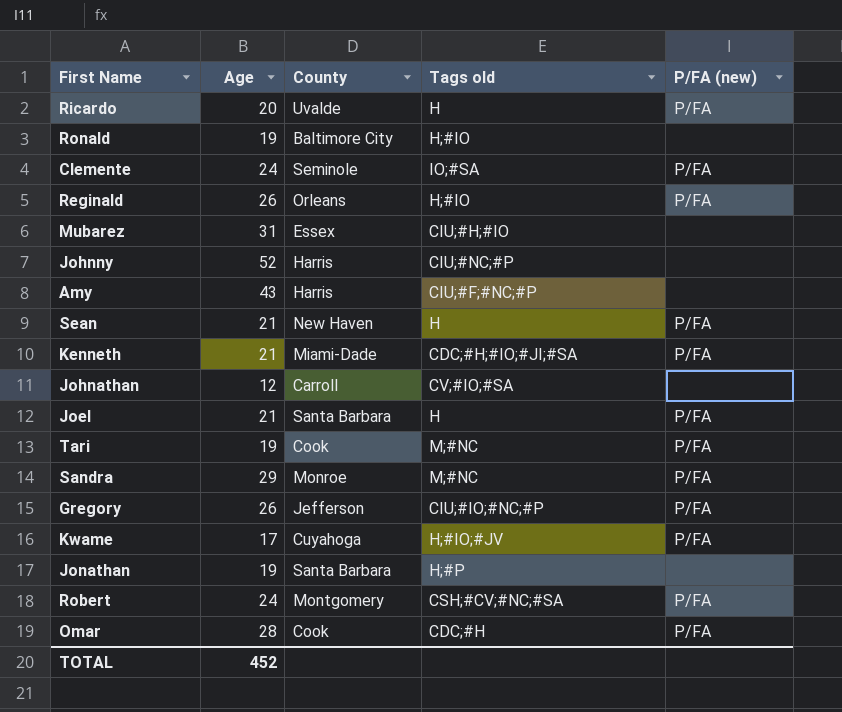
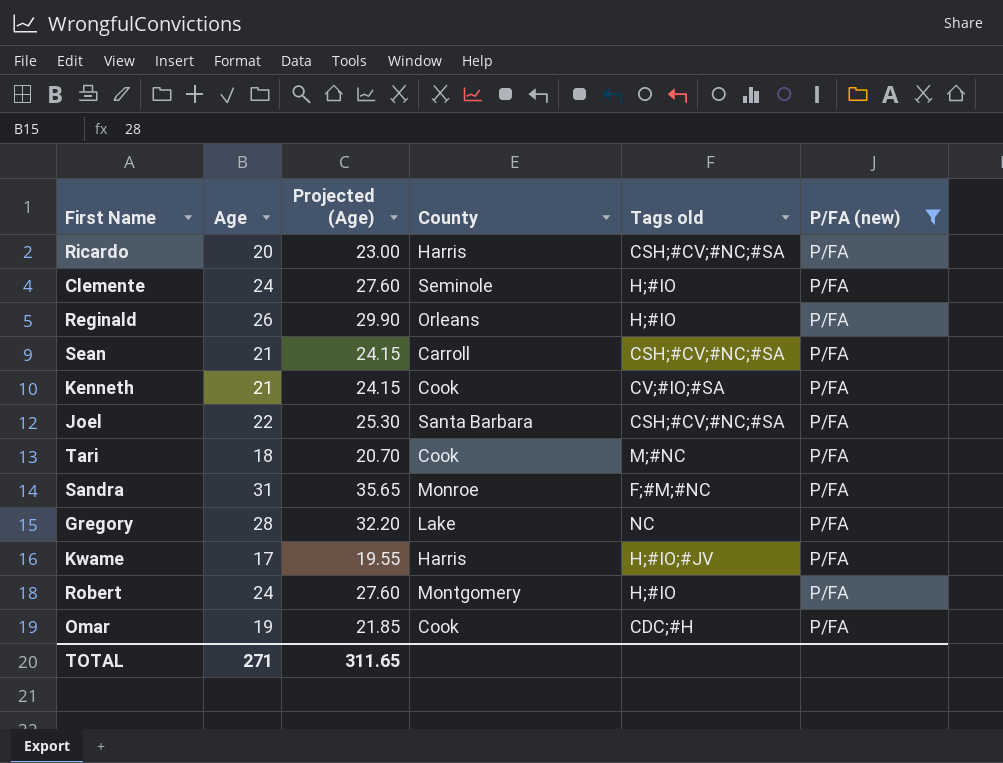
filter: none -> P/FA (new) = P/FA
column Projected (Age) | formula: none -> [Age] * 1.15
Ricardo | County: Uvalde -> Harris
Ricardo | Tags old: H -> CSH;#CV;#NC;#SA
Clemente | Tags old: IO;#SA -> H;#IO
Sean | County: New Haven -> Carroll
Sean | Tags old: H -> CSH;#CV;#NC;#SA
Kenneth | County: Miami-Dade -> Cook
Kenneth | Tags old: CDC;#H;#IO;#JI;#SA -> CV;#IO;#SA
Joel | Age: 21 -> 22
Joel | Tags old: H -> CSH;#CV;#NC;#SA
Tari | Age: 19 -> 18
Sandra | Age: 29 -> 31
Sandra | Tags old: M;#NC -> F;#M;#NC
Gregory | Age: 26 -> 28
Gregory | County: Jefferson -> Lake
Gregory | Tags old: CIU;#IO;#NC;#P -> NC
Kwame | County: Cuyahoga -> Harris
Robert | Tags old: CSH;#CV;#NC;#SA -> H;#IO
Omar | Age: 28 -> 19
TOTAL | Age: 452 -> 271

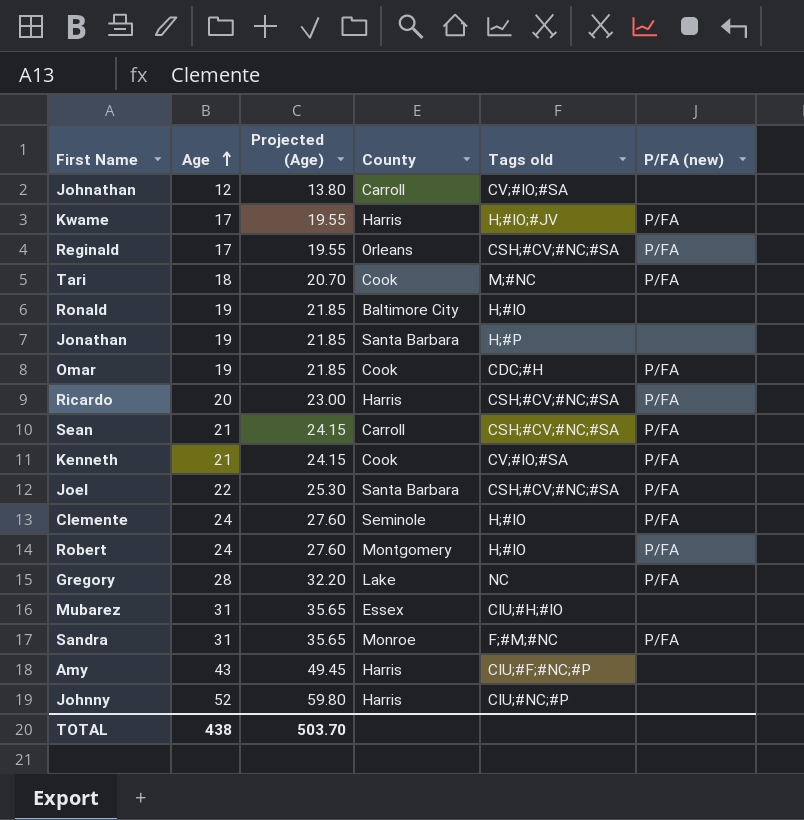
filter: P/FA (new) = P/FA -> none
row order: none -> Age ascending
Reginald | Age: 26 -> 17
Reginald | Projected (Age): 29.90 -> 19.55
Reginald | Tags old: H;#IO -> CSH;#CV;#NC;#SA
TOTAL | Age: 271 -> 438
TOTAL | Projected (Age): 311.65 -> 503.70

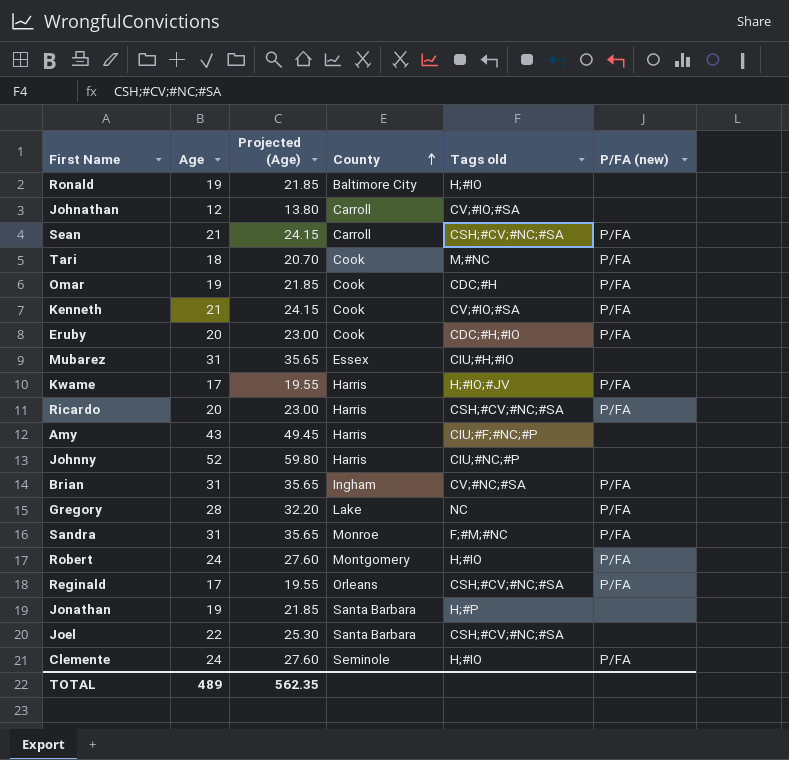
row order: Age ascending -> County ascending
row Eruby: none -> 20 | 23.00 | Cook | CDC;#H;#IO | P/FA
row Brian: none -> 31 | 35.65 | Ingham | CV;#NC;#SA | P/FA
Joel | P/FA (new): P/FA -> none
TOTAL | Age: 438 -> 489
TOTAL | Projected (Age): 503.70 -> 562.35

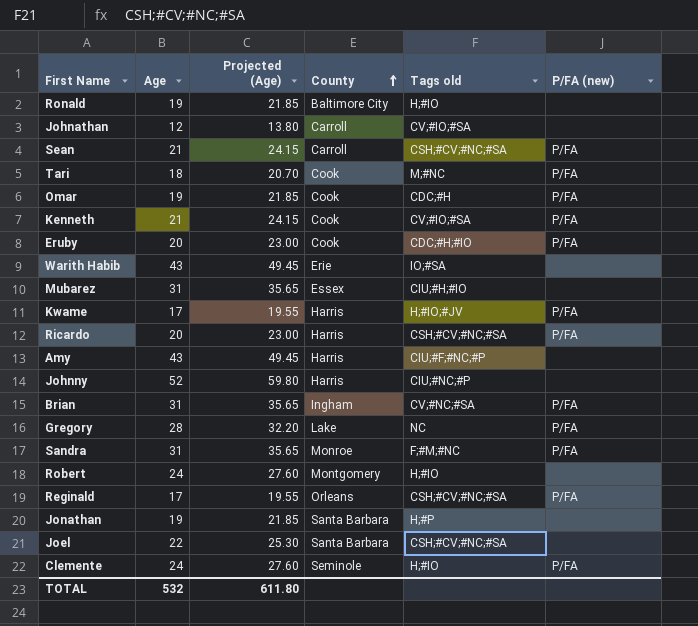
row Warith Habib: none -> 43 | 49.45 | Erie | IO;#SA | none
Robert | P/FA (new): P/FA -> none
TOTAL | Age: 489 -> 532
TOTAL | Projected (Age): 562.35 -> 611.80

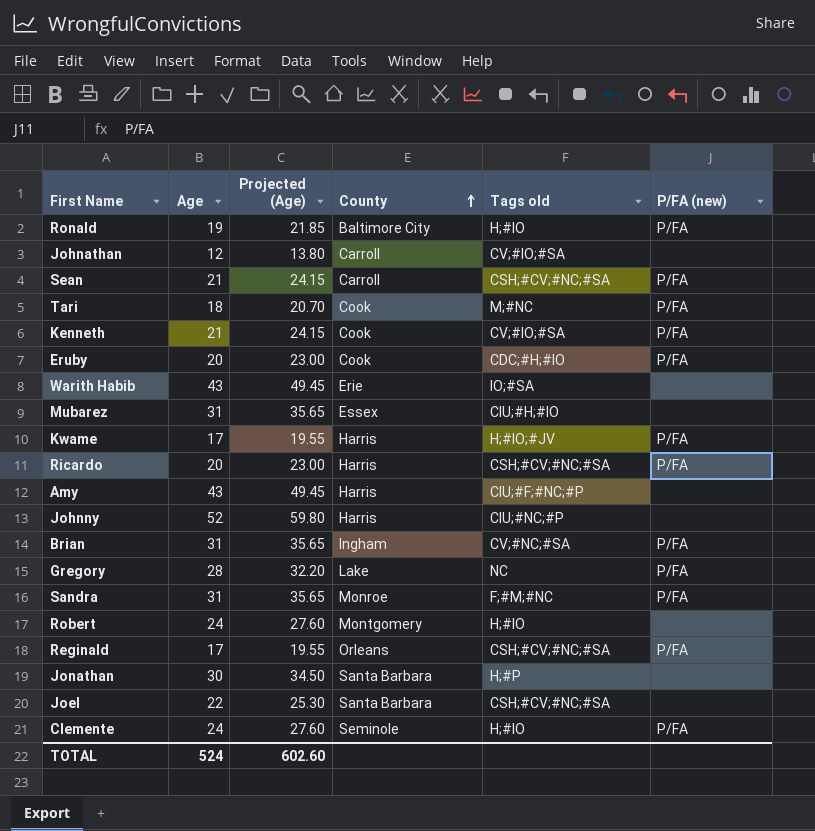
row Omar: 19 | 21.85 | Cook | CDC;#H | P/FA -> none
Ronald | P/FA (new): none -> P/FA
Jonathan | Age: 19 -> 30
Jonathan | Projected (Age): 21.85 -> 34.50
TOTAL | Age: 532 -> 524
TOTAL | Projected (Age): 611.80 -> 602.60

